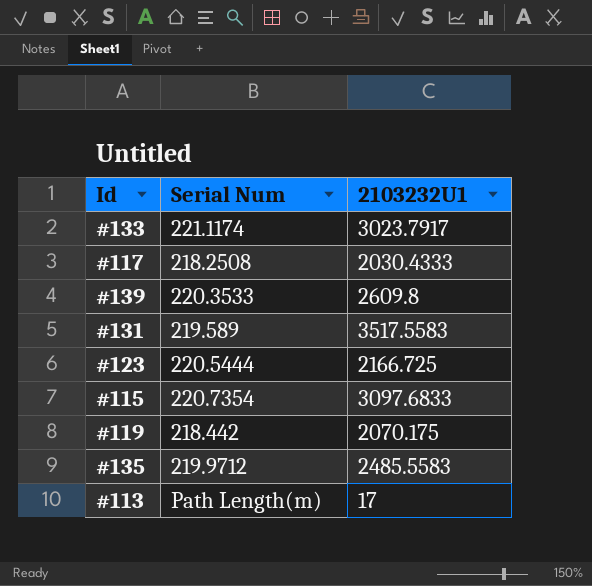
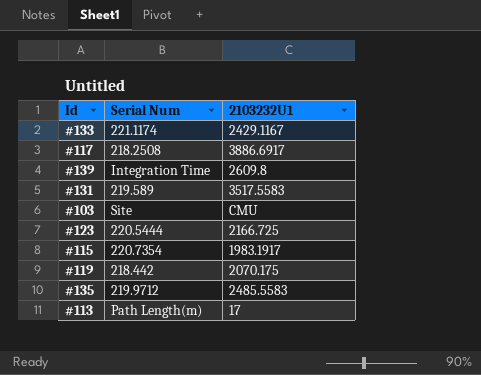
#133 | 2103232U1: 3023.7917 -> 2429.1167
#117 | 2103232U1: 2030.4333 -> 3886.6917
#139 | Serial Num: 220.3533 -> Integration Time
row #103: none -> Site | CMU
#115 | 2103232U1: 3097.6833 -> 1983.1917

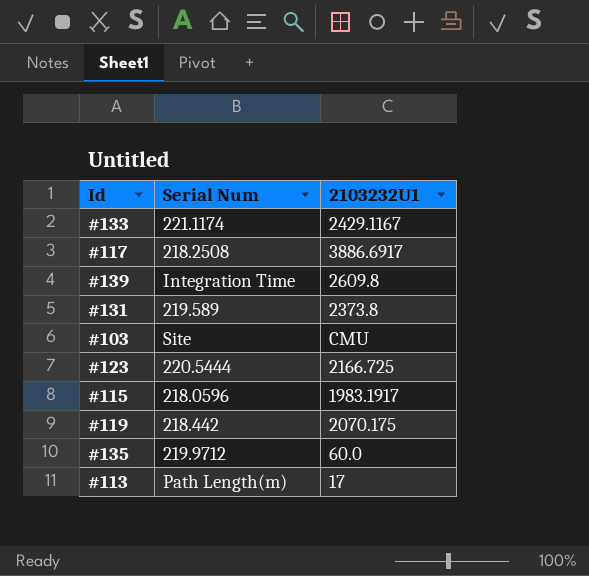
#131 | 2103232U1: 3517.5583 -> 2373.8
#115 | Serial Num: 220.7354 -> 218.0596
#135 | 2103232U1: 2485.5583 -> 60.0

